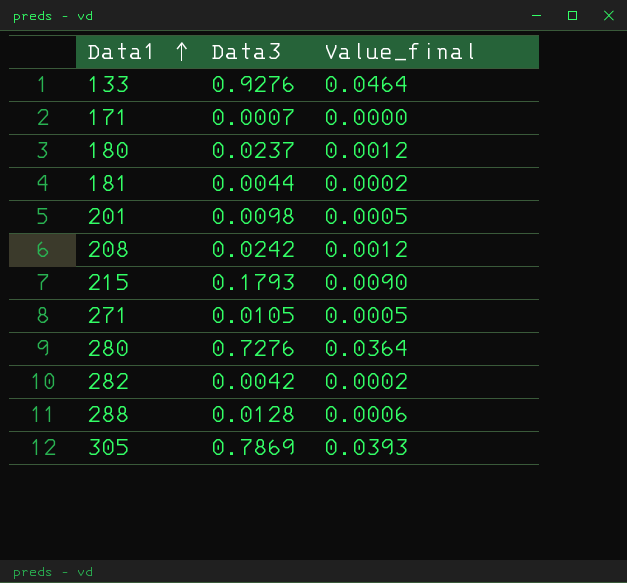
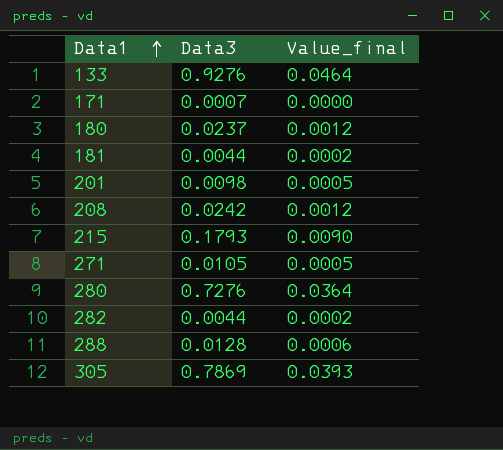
282 | Data3: 0.0042 -> 0.0044

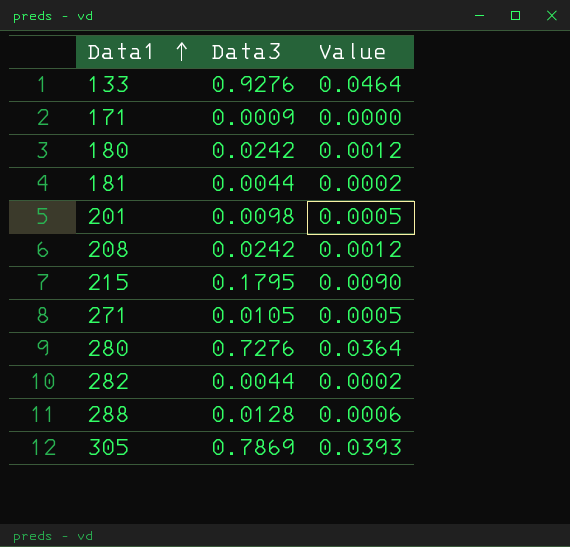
column name: Value_final -> Value
171 | Data3: 0.0007 -> 0.0009
180 | Data3: 0.0237 -> 0.0242
215 | Data3: 0.1793 -> 0.1795

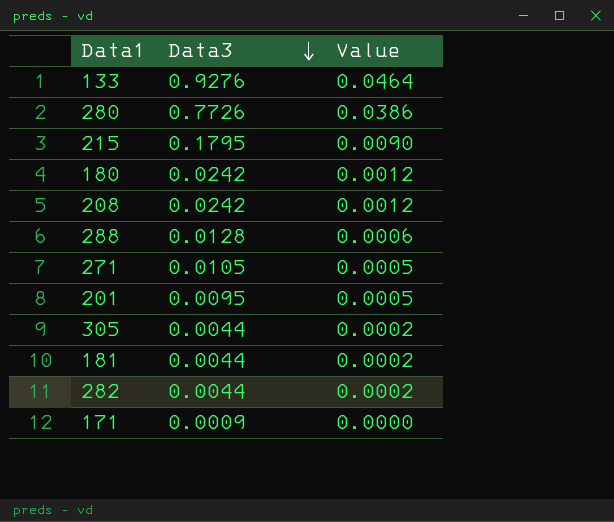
row order: Data1 ascending -> Data3 descending
280 | Data3: 0.7276 -> 0.7726
280 | Value: 0.0364 -> 0.0386
201 | Data3: 0.0098 -> 0.0095
305 | Data3: 0.7869 -> 0.0044
305 | Value: 0.0393 -> 0.0002

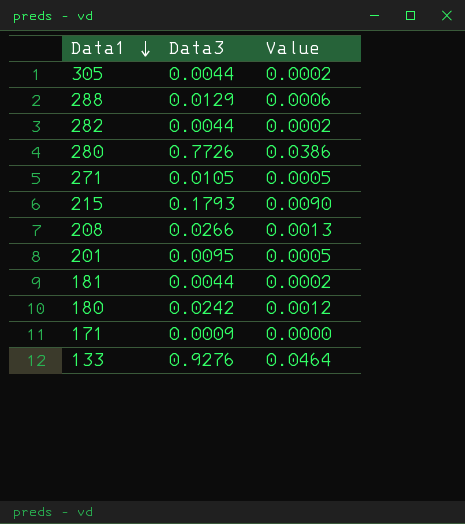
row order: Data3 descending -> Data1 descending
288 | Data3: 0.0128 -> 0.0129
215 | Data3: 0.1795 -> 0.1793
208 | Data3: 0.0242 -> 0.0266
208 | Value: 0.0012 -> 0.0013

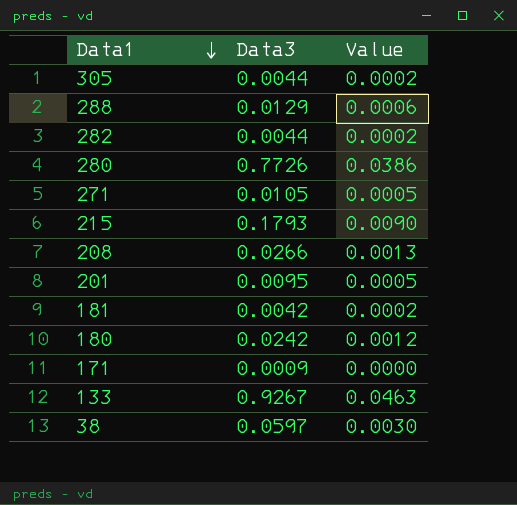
181 | Data3: 0.0044 -> 0.0042
133 | Data3: 0.9276 -> 0.9267
133 | Value: 0.0464 -> 0.0463
row 38: none -> 0.0597 | 0.0030

